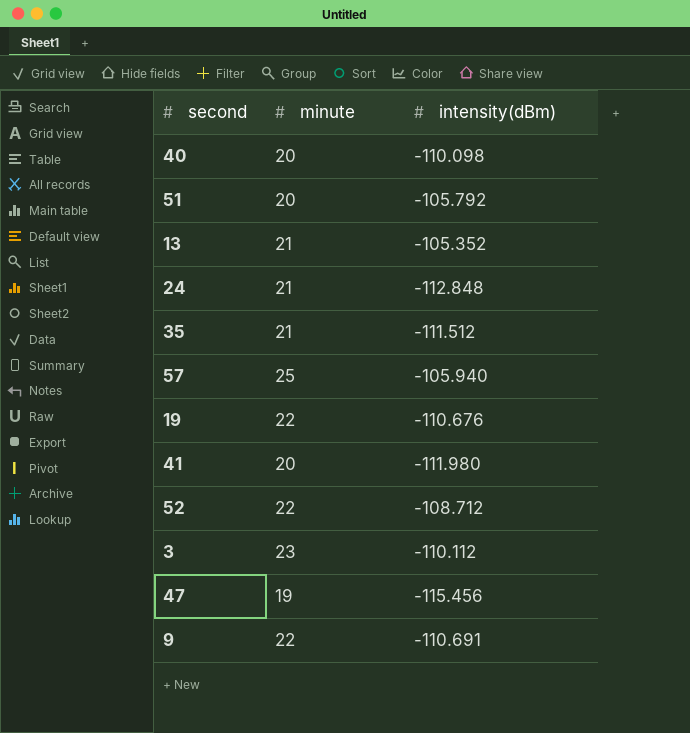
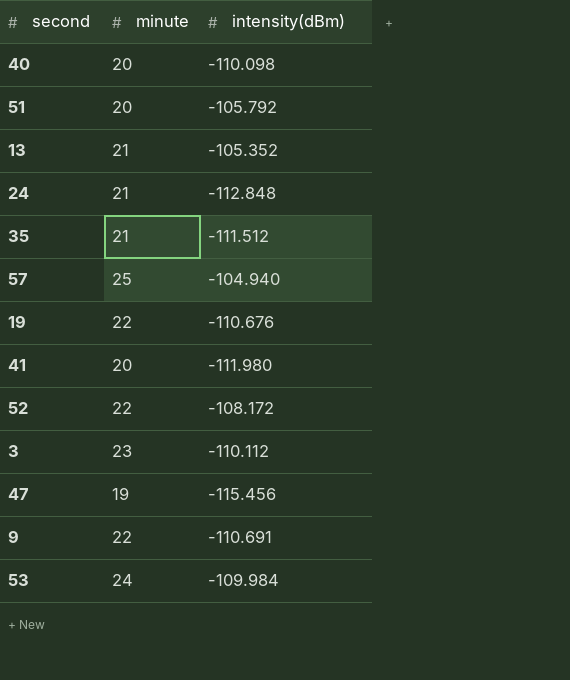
57 | intensity(dBm): -105.940 -> -104.940
52 | intensity(dBm): -108.712 -> -108.172
row 53: none -> 24 | -109.984

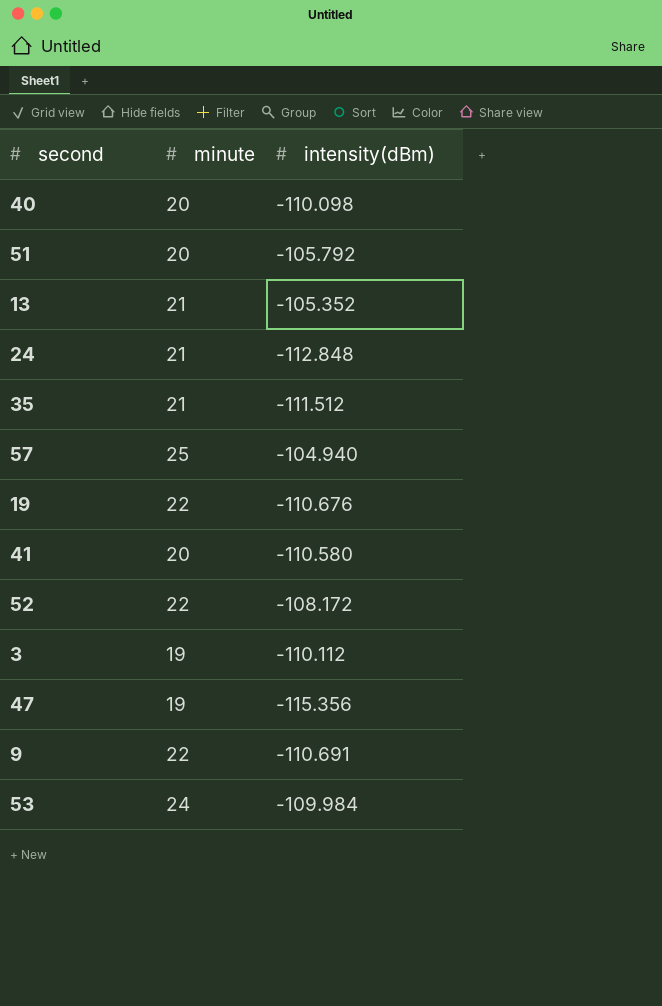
41 | intensity(dBm): -111.980 -> -110.580
3 | minute: 23 -> 19
47 | intensity(dBm): -115.456 -> -115.356

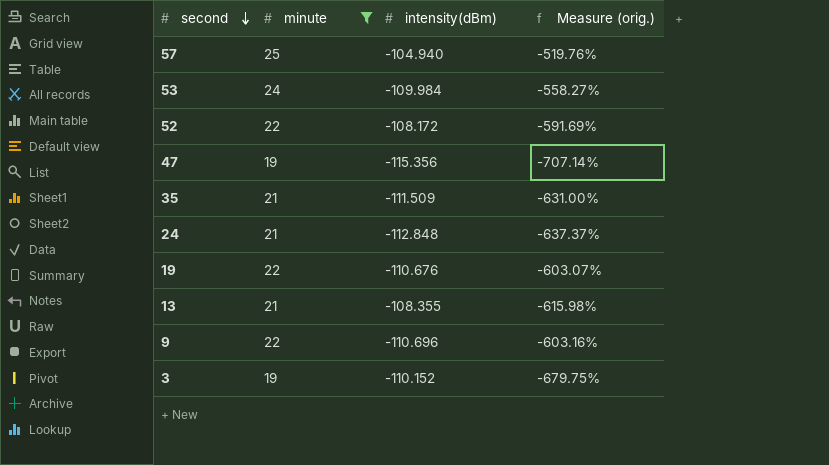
filter: none -> minute != 20
row order: none -> second descending
column Measure (orig.) | formula: none -> ([intensity(dBm)] - [minute]) / [minute]
35 | intensity(dBm): -111.512 -> -111.509
13 | intensity(dBm): -105.352 -> -108.355
9 | intensity(dBm): -110.691 -> -110.696
3 | intensity(dBm): -110.112 -> -110.152

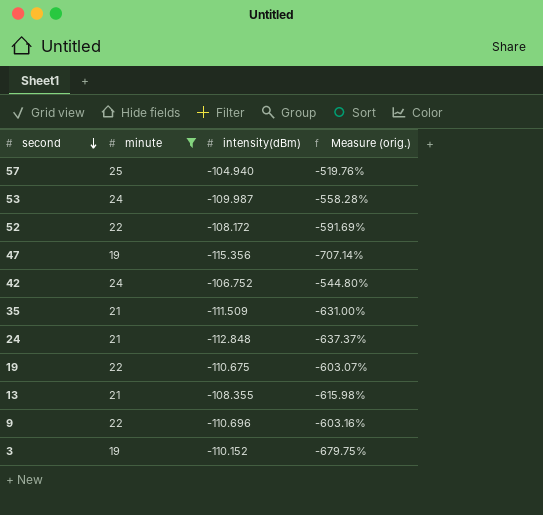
53 | intensity(dBm): -109.984 -> -109.987
53 | Measure (orig.): -558.27% -> -558.28%
row 42: none -> 24 | -106.752 | -544.80%
19 | intensity(dBm): -110.676 -> -110.675

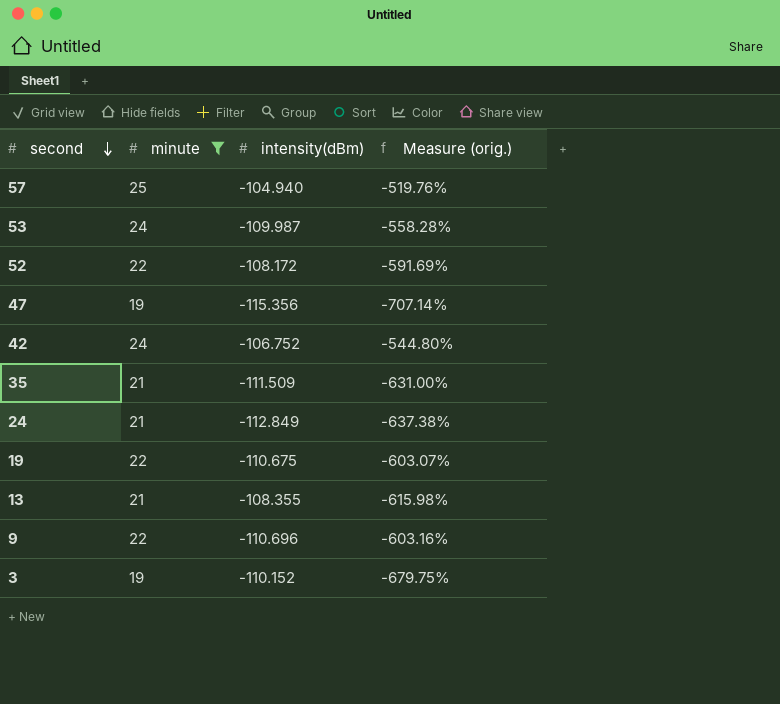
24 | intensity(dBm): -112.848 -> -112.849
24 | Measure (orig.): -637.37% -> -637.38%

